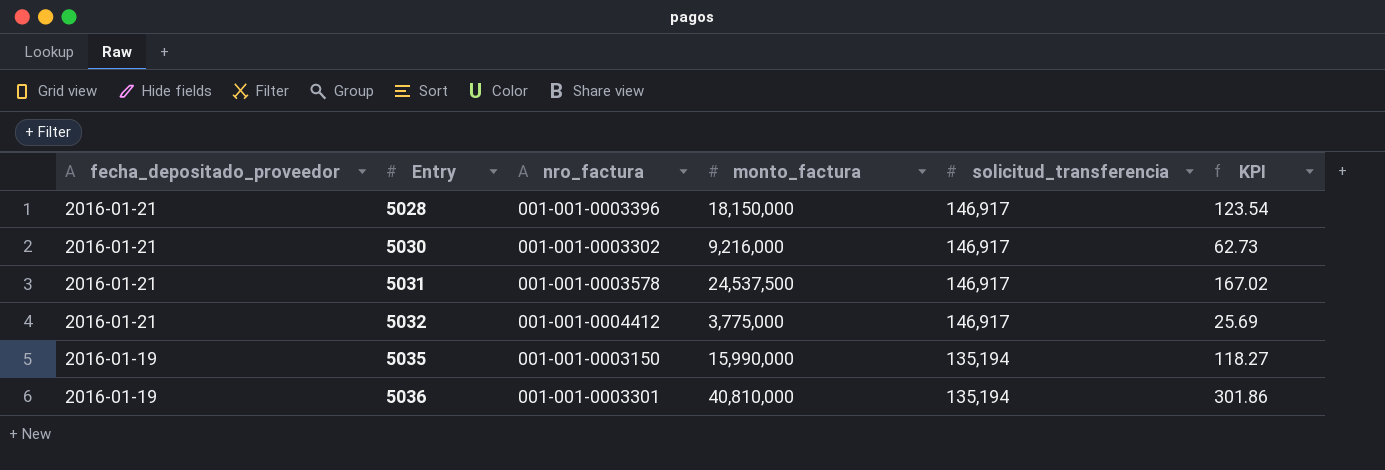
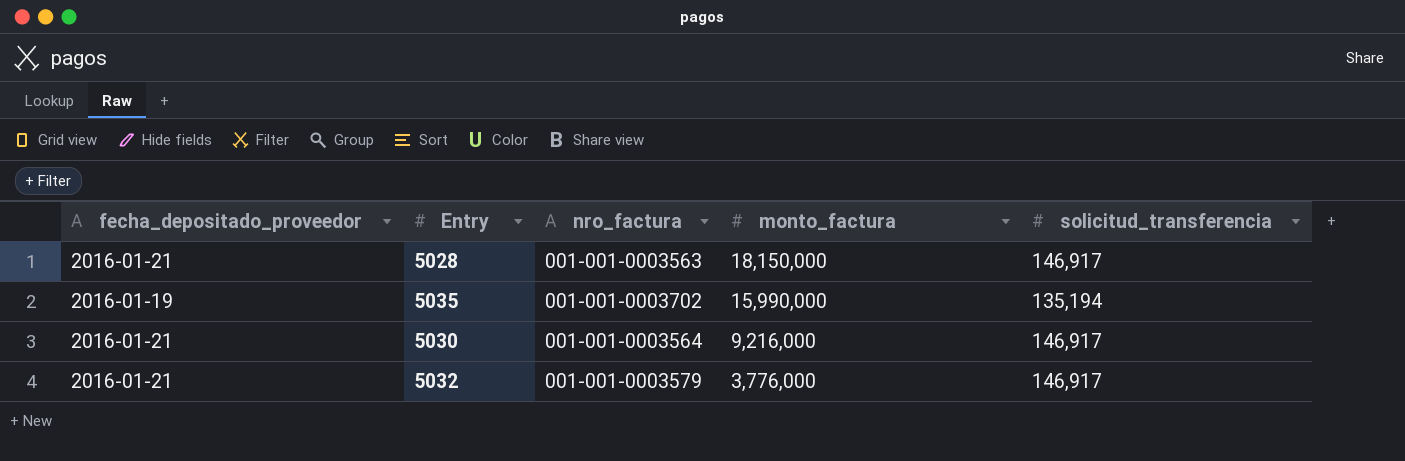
row order: fecha_depositado_proveedor descending -> monto_factura descending
column KPI | formula: [monto_factura] / [solicitud_transferencia] -> none
row 5031: 2016-01-21 | 001-001-0003578 | 24,537,500 | 146,917 | 167.02 -> none
row 5036: 2016-01-19 | 001-001-0003301 | 40,810,000 | 135,194 | 301.86 -> none
5028 | nro_factura: 001-001-0003396 -> 001-001-0003563
5035 | nro_factura: 001-001-0003150 -> 001-001-0003702
5030 | nro_factura: 001-001-0003302 -> 001-001-0003564
5032 | nro_factura: 001-001-0004412 -> 001-001-0003579
5032 | monto_factura: 3,775,000 -> 3,776,000

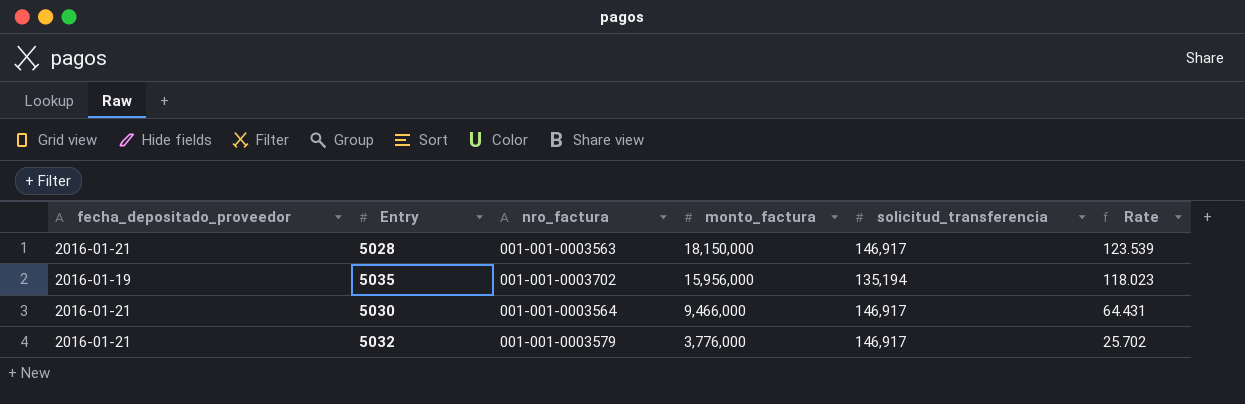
column Rate | formula: none -> [monto_factura] / [solicitud_transferencia]
5035 | monto_factura: 15,990,000 -> 15,956,000
5030 | monto_factura: 9,216,000 -> 9,466,000

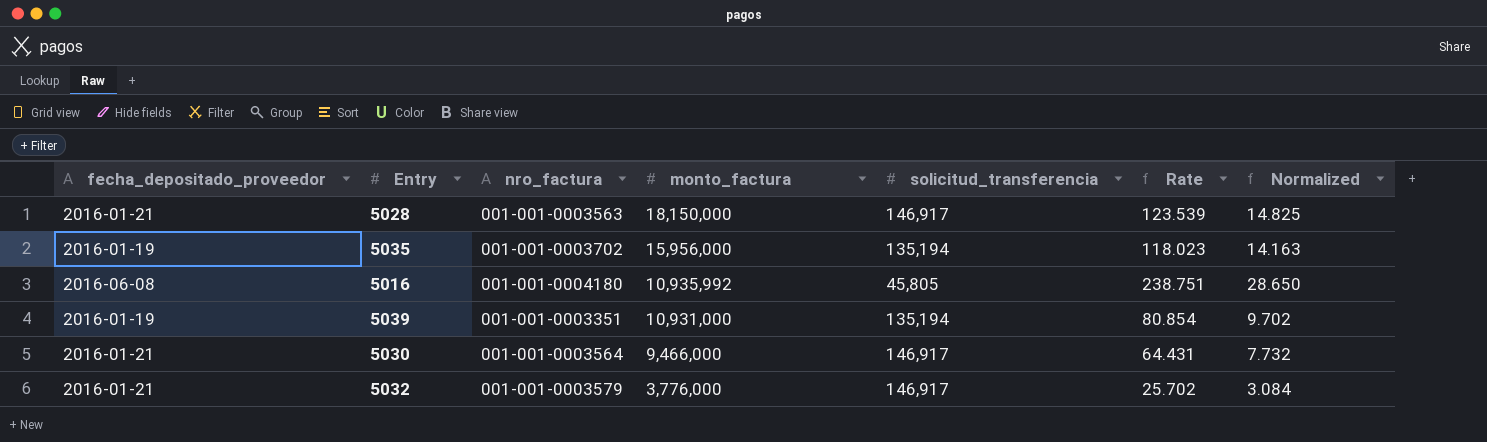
column Normalized | formula: none -> [Rate] * 0.12
row 5016: none -> 2016-06-08 | 001-001-0004180 | 10,935,992 | 45,805 | 238.751 | 28.650
row 5039: none -> 2016-01-19 | 001-001-0003351 | 10,931,000 | 135,194 | 80.854 | 9.702

